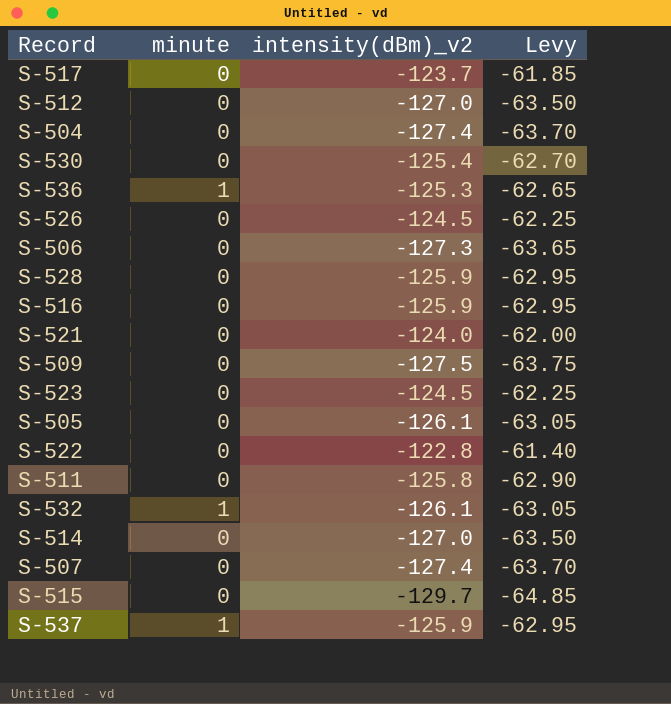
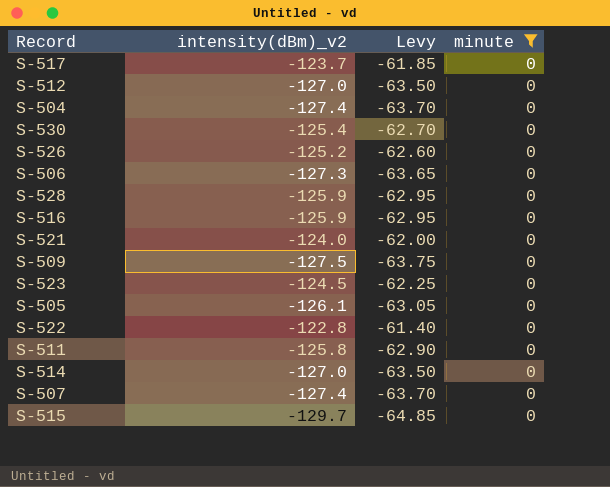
filter: none -> minute = 0
column minute | position: 2 -> 4
S-526 | intensity(dBm)_v2: -124.5 -> -125.2
S-526 | Levy: -62.25 -> -62.60

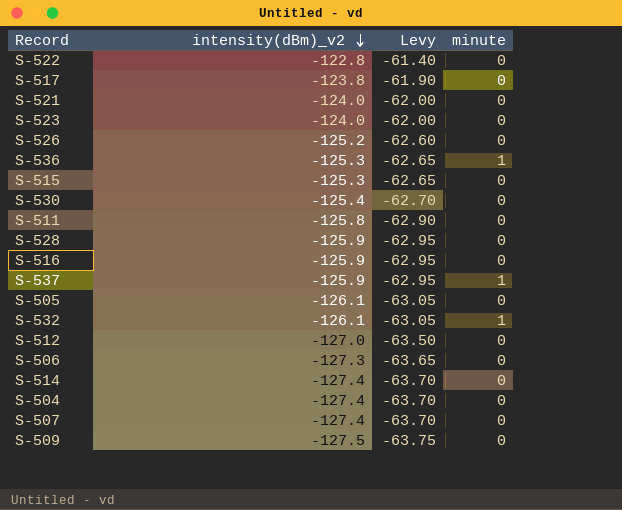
filter: minute = 0 -> none
row order: none -> intensity(dBm)_v2 descending
S-517 | intensity(dBm)_v2: -123.7 -> -123.8
S-517 | Levy: -61.85 -> -61.90
S-523 | intensity(dBm)_v2: -124.5 -> -124.0
S-523 | Levy: -62.25 -> -62.00
S-515 | intensity(dBm)_v2: -129.7 -> -125.3
S-515 | Levy: -64.85 -> -62.65
S-514 | intensity(dBm)_v2: -127.0 -> -127.4
S-514 | Levy: -63.50 -> -63.70

